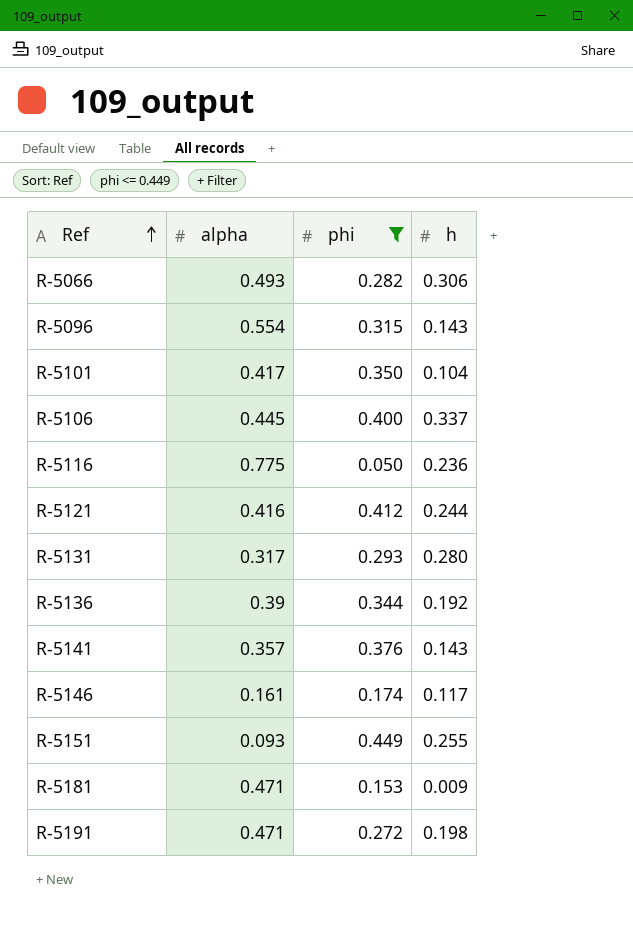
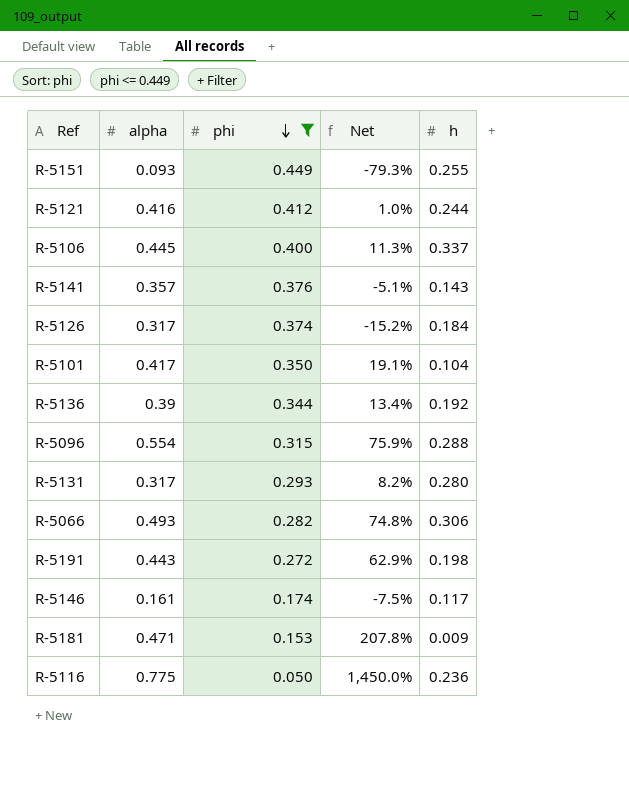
row order: Ref ascending -> phi descending
column Net | formula: none -> ([alpha] - [phi]) / [phi]
row R-5126: none -> 0.317 | 0.374 | -15.2% | 0.184
R-5096 | h: 0.143 -> 0.288
R-5191 | alpha: 0.471 -> 0.443

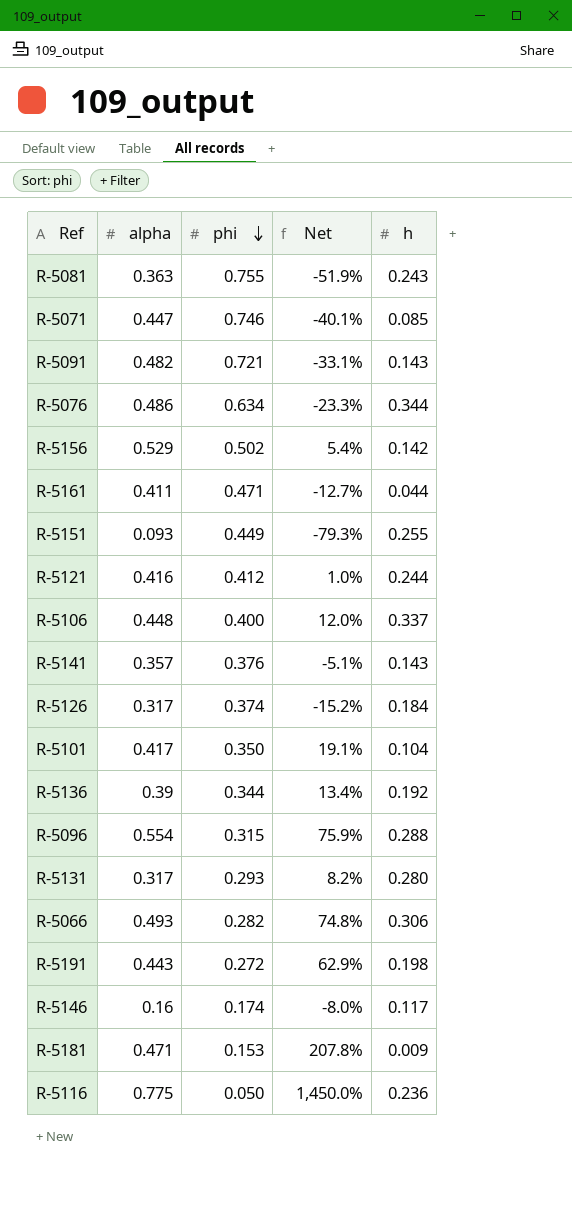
filter: phi <= 0.449 -> none
R-5106 | alpha: 0.445 -> 0.448
R-5106 | Net: 11.3% -> 12.0%
R-5146 | alpha: 0.161 -> 0.16
R-5146 | Net: -7.5% -> -8.0%

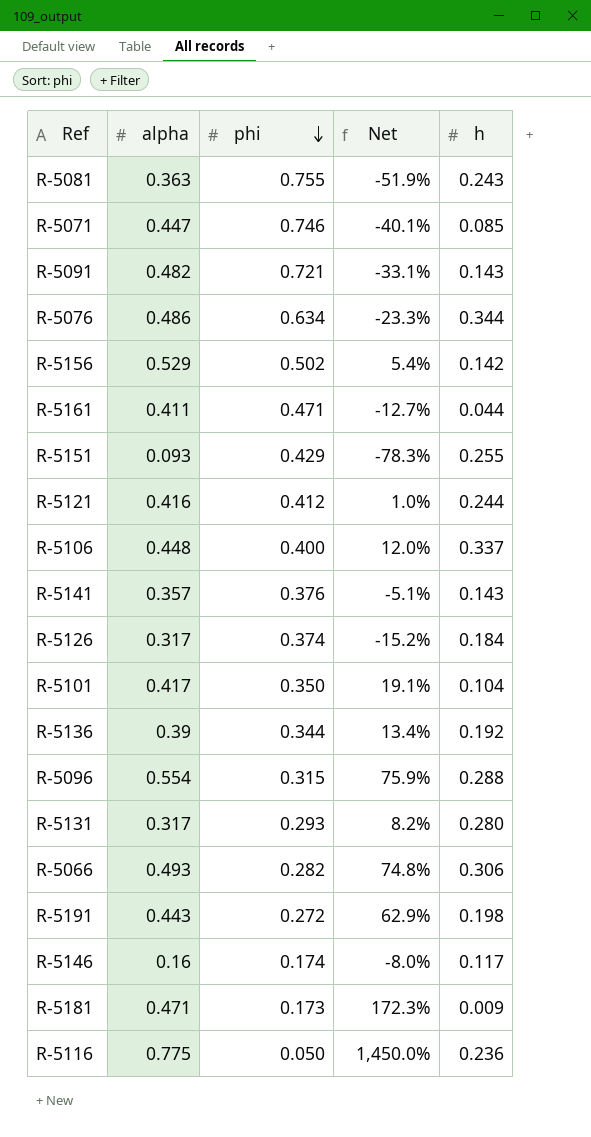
R-5151 | phi: 0.449 -> 0.429
R-5151 | Net: -79.3% -> -78.3%
R-5181 | phi: 0.153 -> 0.173
R-5181 | Net: 207.8% -> 172.3%

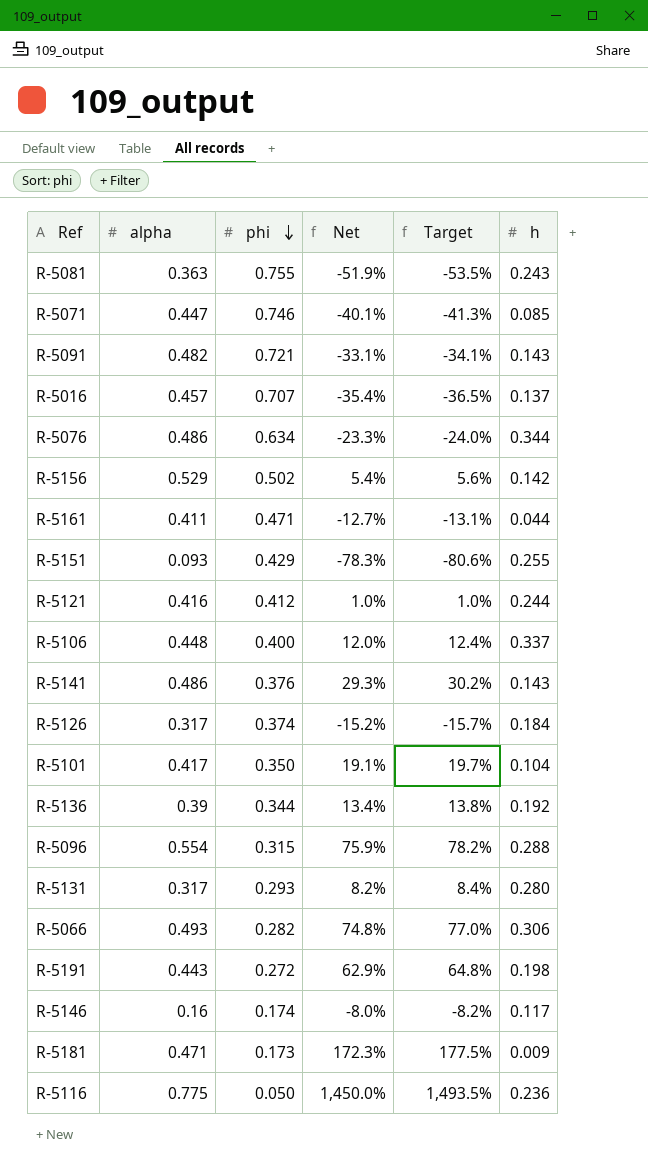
column Target | formula: none -> [Net] * 1.03
row R-5016: none -> 0.457 | 0.707 | -35.4% | -36.5% | 0.137
R-5141 | alpha: 0.357 -> 0.486
R-5141 | Net: -5.1% -> 29.3%

